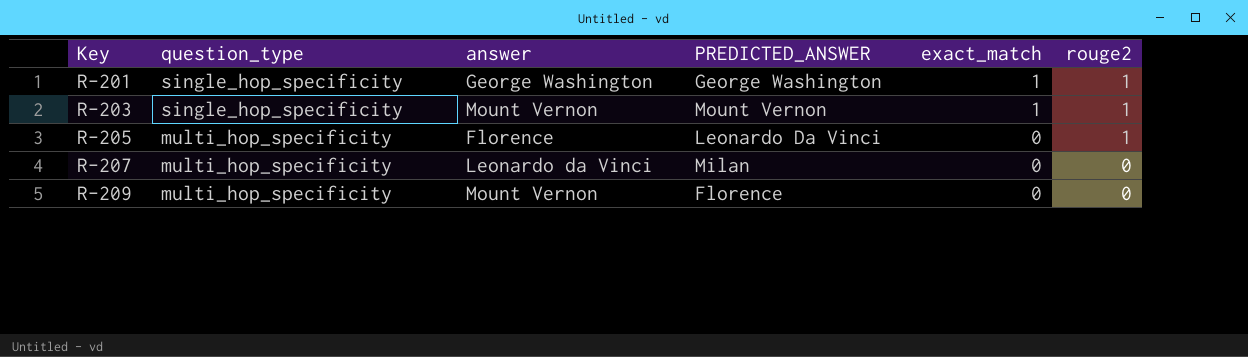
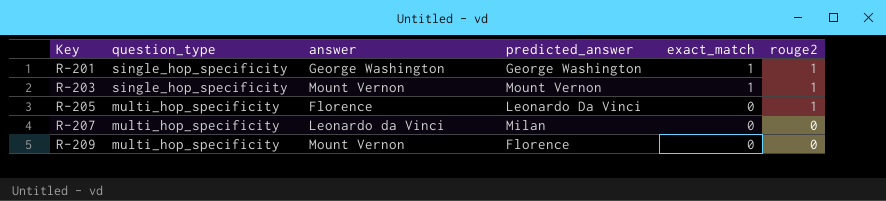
column name: PREDICTED_ANSWER -> predicted_answer

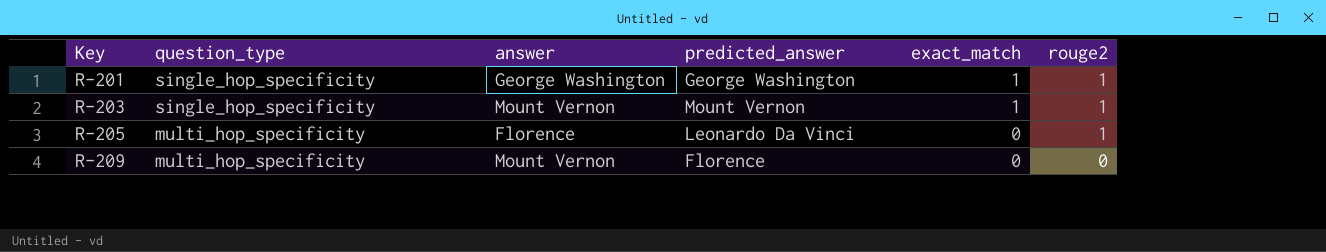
row R-207: multi_hop_specificity | Leonardo da Vinci | Milan | 0 | 0 -> none

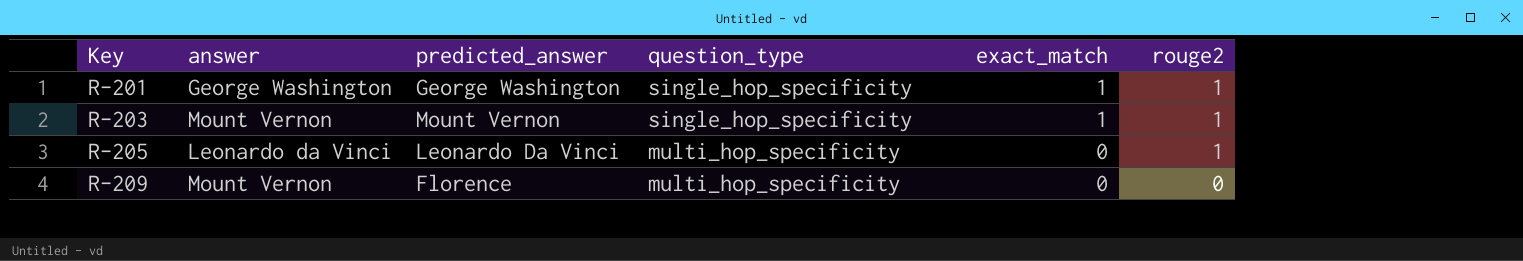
column question_type | position: 2 -> 4
R-205 | answer: Florence -> Leonardo da Vinci

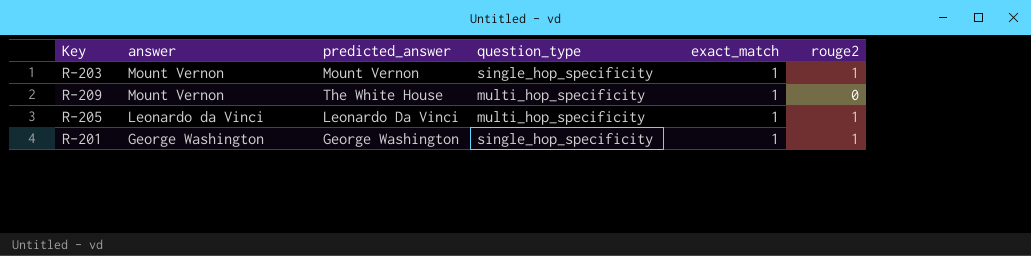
row order: Key ascending -> answer descending
R-209 | predicted_answer: Florence -> The White House
R-209 | exact_match: 0 -> 1
R-205 | exact_match: 0 -> 1

